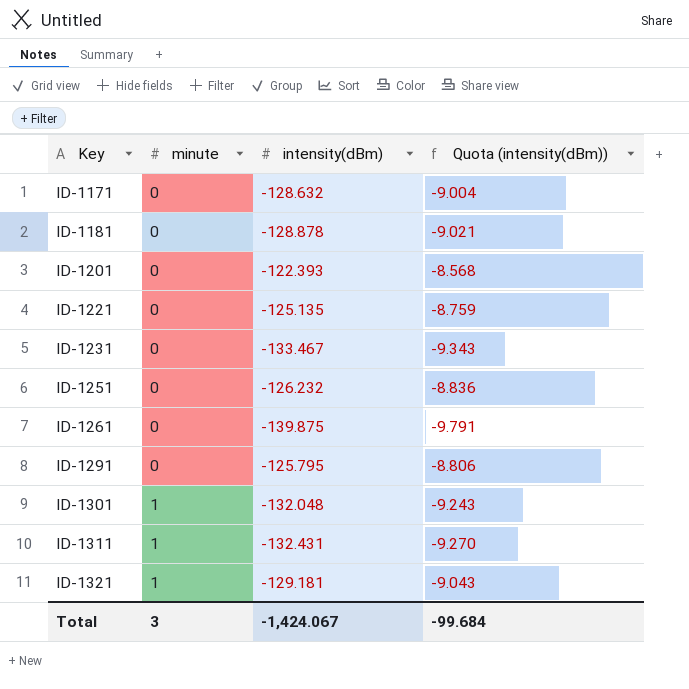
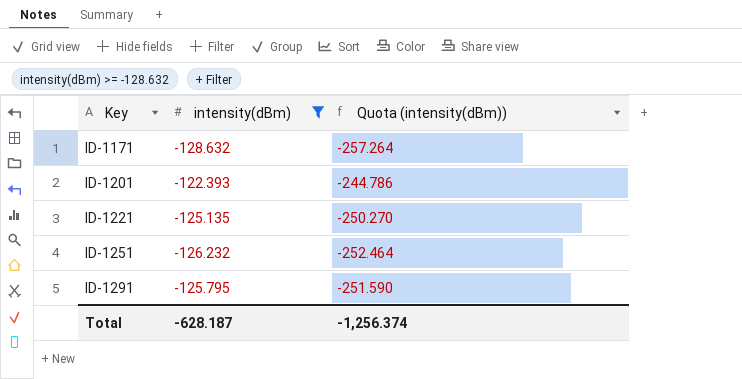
filter: none -> intensity(dBm) >= -128.632
column minute | position: 2 -> none
column Quota (intensity(dBm)) | formula: [intensity(dBm)] * 0.07 -> [intensity(dBm)] * 2
Total | intensity(dBm): -1,424.067 -> -628.187
Total | Quota (intensity(dBm)): -99.684 -> -1,256.374

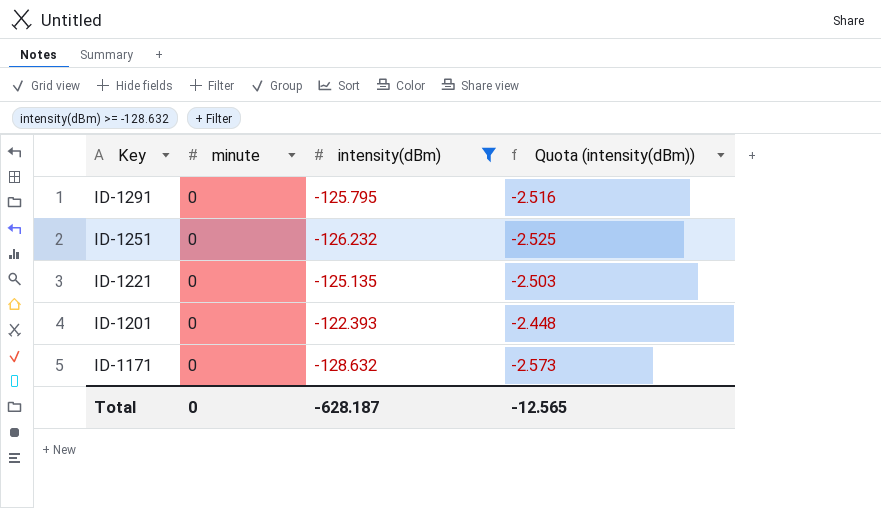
row order: Key ascending -> Key descending
column minute | position: none -> 2
column Quota (intensity(dBm)) | formula: [intensity(dBm)] * 2 -> [intensity(dBm)] * 0.02
Total | Quota (intensity(dBm)): -1,256.374 -> -12.565

